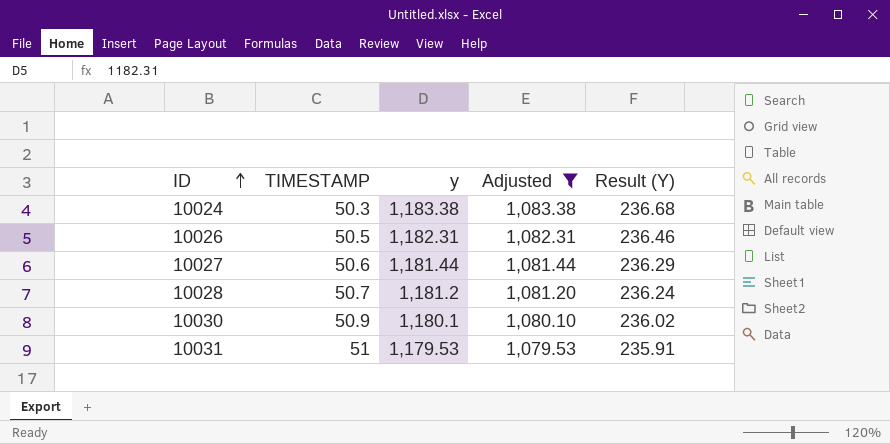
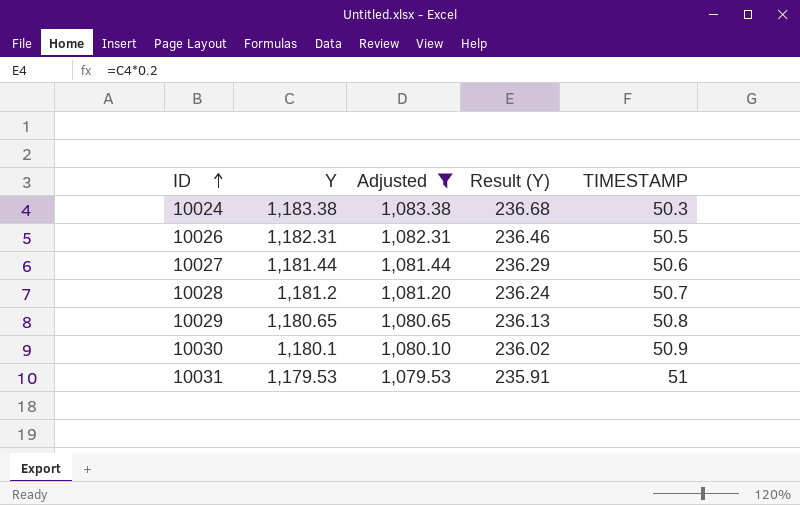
column name: y -> Y
column TIMESTAMP | position: 2 -> 5
row 10029: none -> 1,180.65 | 1,080.65 | 236.13 | 50.8

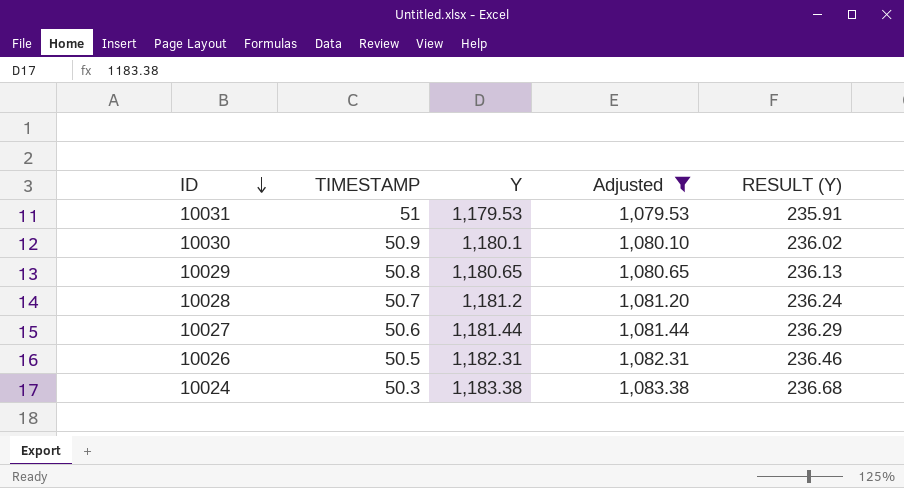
row order: ID ascending -> ID descending
column TIMESTAMP | position: 5 -> 2
column name: Result (Y) -> RESULT (Y)

